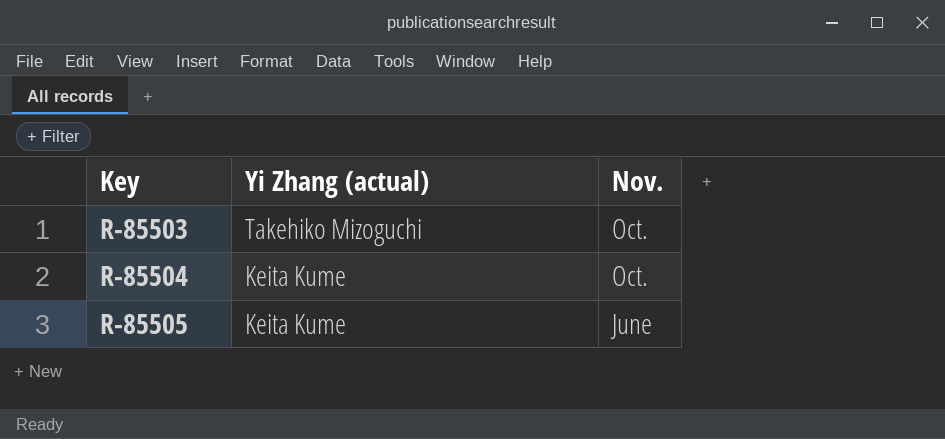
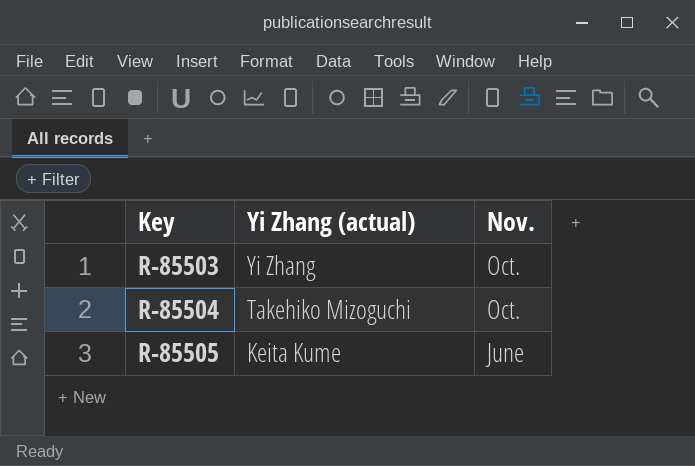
R-85503 | Yi Zhang (actual): Takehiko Mizoguchi -> Yi Zhang
R-85504 | Yi Zhang (actual): Keita Kume -> Takehiko Mizoguchi

